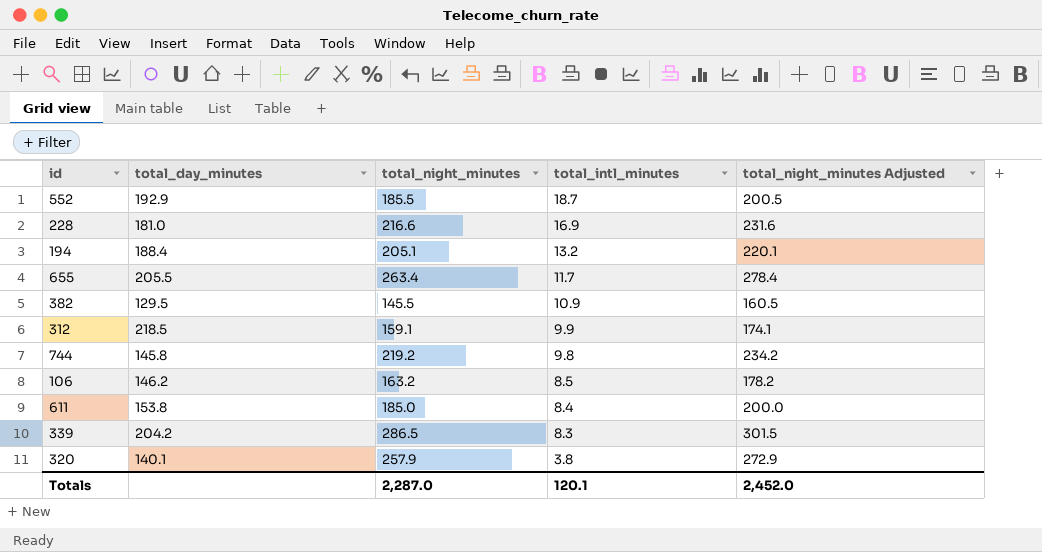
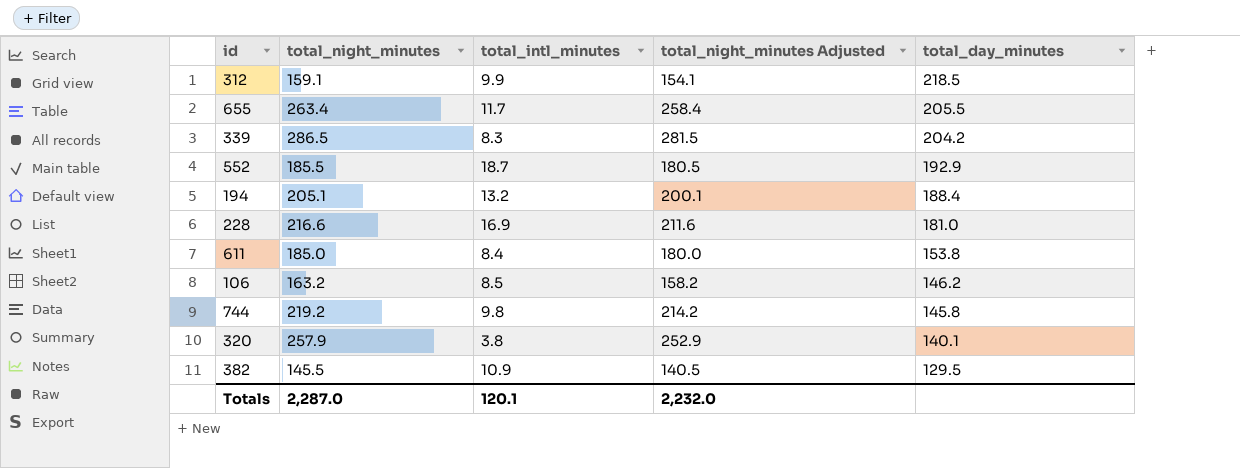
row order: total_intl_minutes descending -> total_day_minutes descending
column total_night_minutes Adjusted | formula: [total_night_minutes] + 15 -> [total_night_minutes] - 5
column total_day_minutes | position: 2 -> 5
Totals | total_night_minutes Adjusted: 2,452.0 -> 2,232.0

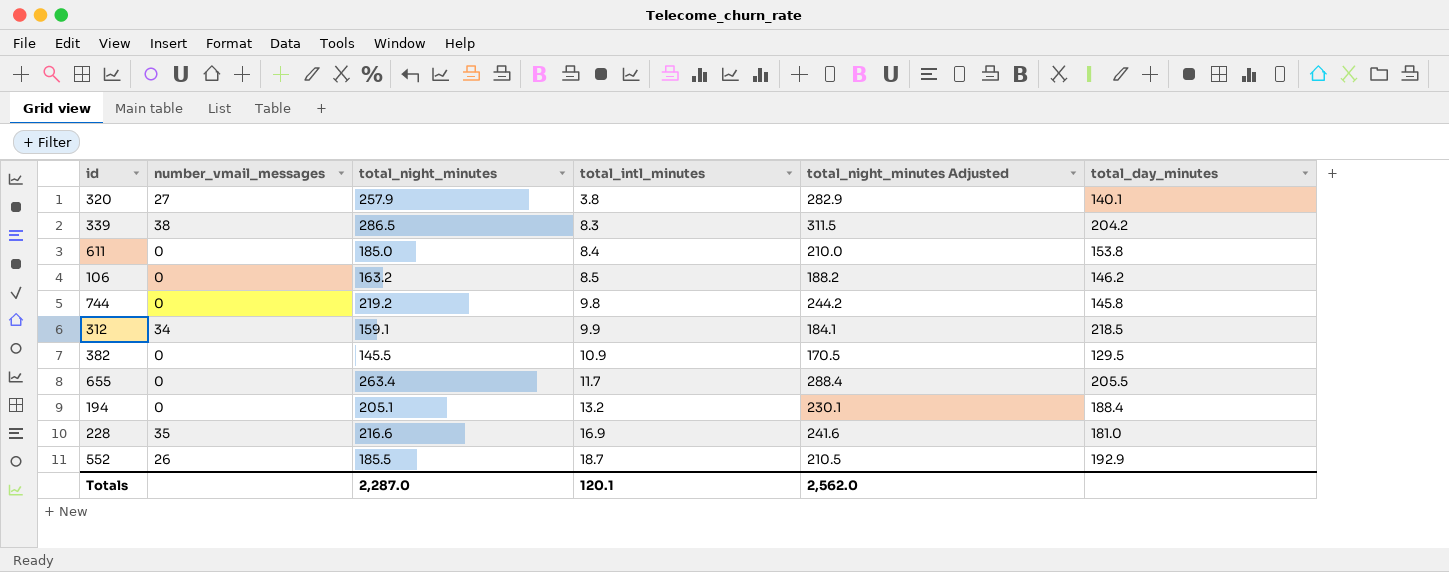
row order: total_day_minutes descending -> total_intl_minutes ascending
column number_vmail_messages | position: none -> 2
column total_night_minutes Adjusted | formula: [total_night_minutes] - 5 -> [total_night_minutes] + 25
Totals | total_night_minutes Adjusted: 2,232.0 -> 2,562.0

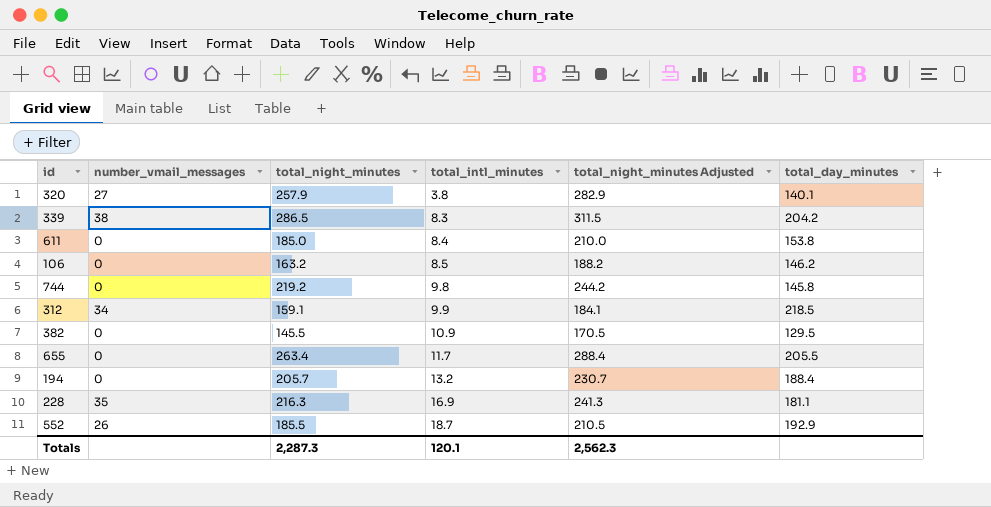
194 | total_night_minutes: 205.1 -> 205.7
194 | total_night_minutes Adjusted: 230.1 -> 230.7
228 | total_night_minutes: 216.6 -> 216.3
228 | total_night_minutes Adjusted: 241.6 -> 241.3
228 | total_day_minutes: 181.0 -> 181.1
Totals | total_night_minutes: 2,287.0 -> 2,287.3
Totals | total_night_minutes Adjusted: 2,562.0 -> 2,562.3

